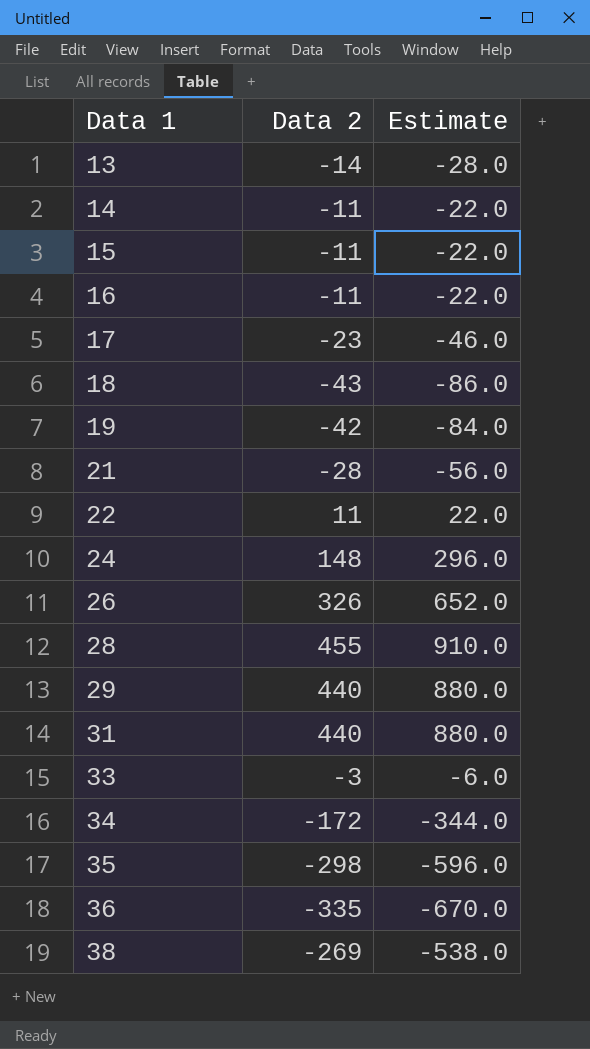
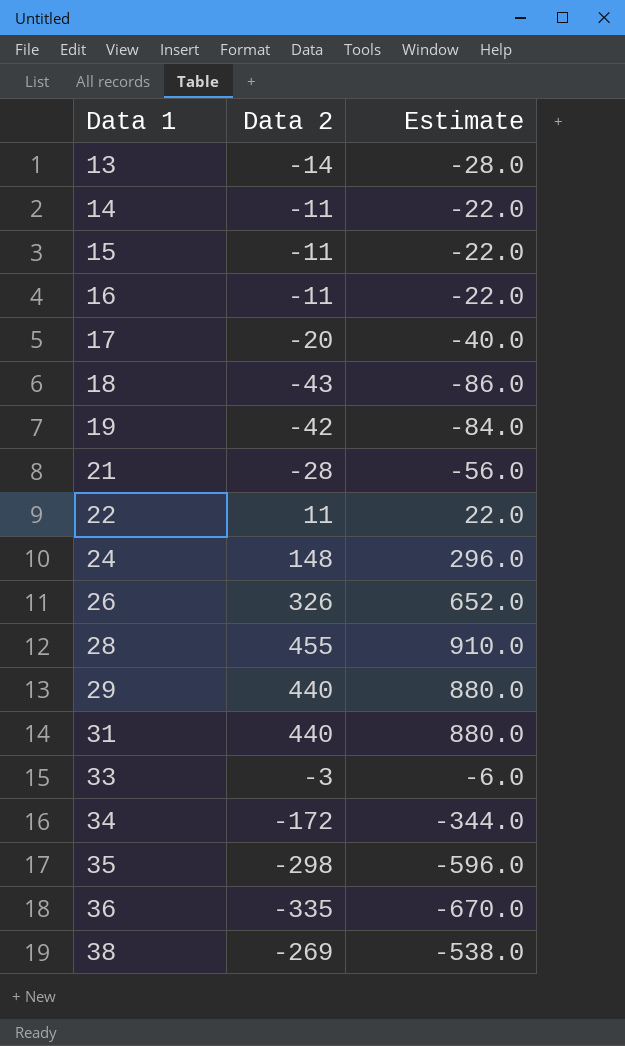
17 | Data 2: -23 -> -20
17 | Estimate: -46.0 -> -40.0

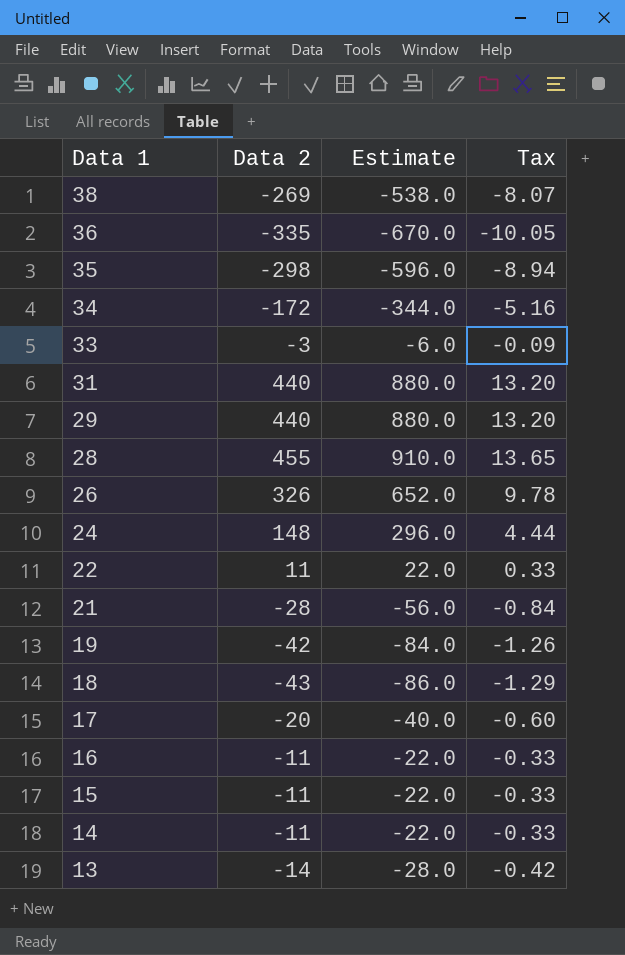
row order: Data 1 ascending -> Data 1 descending
column Tax | formula: none -> [Data 2] * 0.03

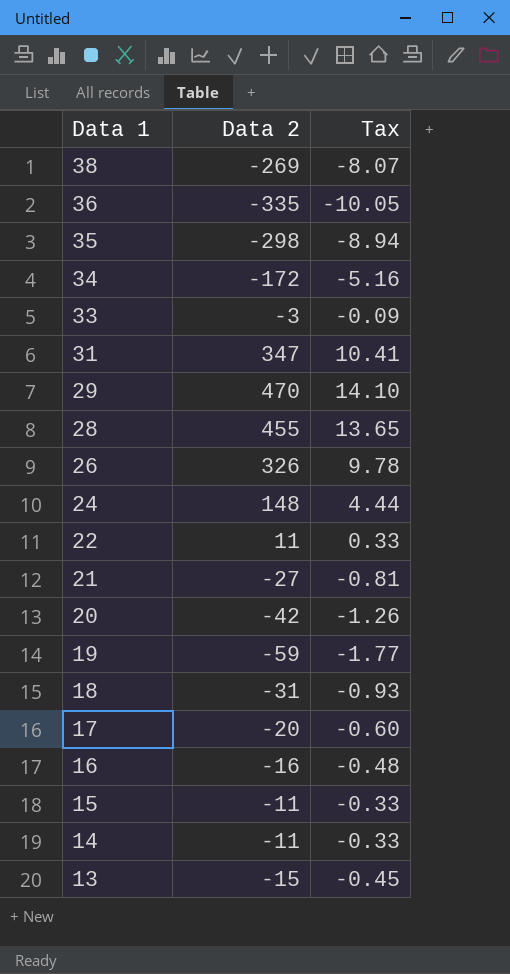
column Estimate | formula: [Data 2] * 2 -> none
31 | Data 2: 440 -> 347
31 | Tax: 13.20 -> 10.41
29 | Data 2: 440 -> 470
29 | Tax: 13.20 -> 14.10
21 | Data 2: -28 -> -27
21 | Tax: -0.84 -> -0.81
row 20: none -> -42 | -1.26
19 | Data 2: -42 -> -59
19 | Tax: -1.26 -> -1.77
18 | Data 2: -43 -> -31
18 | Tax: -1.29 -> -0.93
16 | Data 2: -11 -> -16
16 | Tax: -0.33 -> -0.48
13 | Data 2: -14 -> -15
13 | Tax: -0.42 -> -0.45

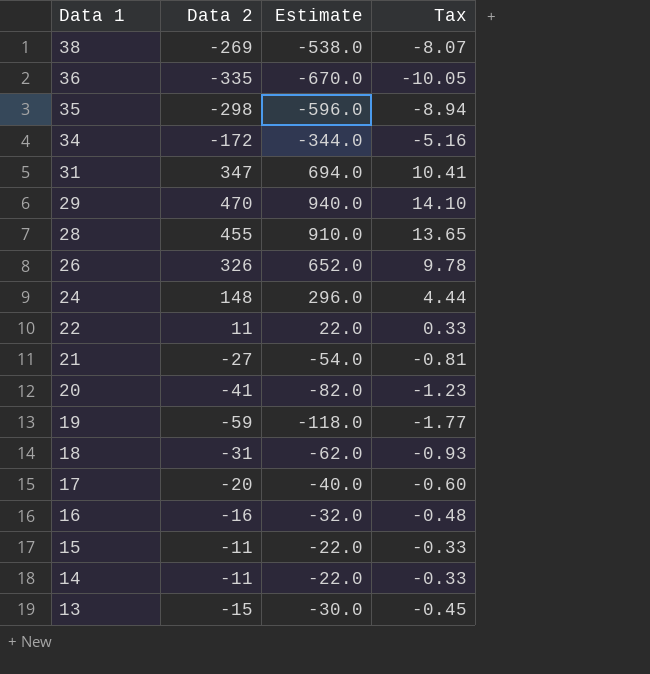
column Estimate | formula: none -> [Data 2] * 2
row 33: -3 | -0.09 -> none
20 | Data 2: -42 -> -41
20 | Tax: -1.26 -> -1.23

